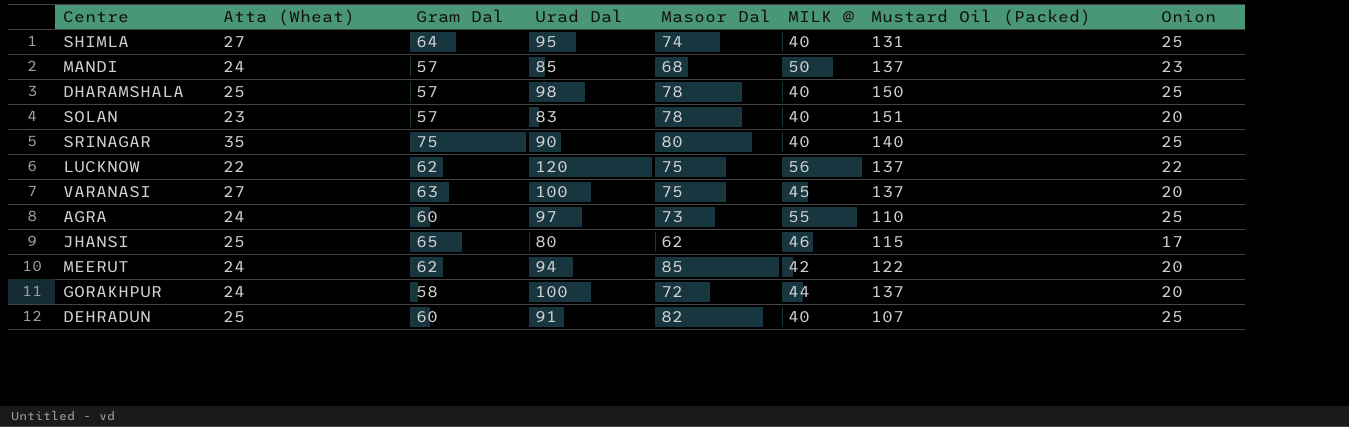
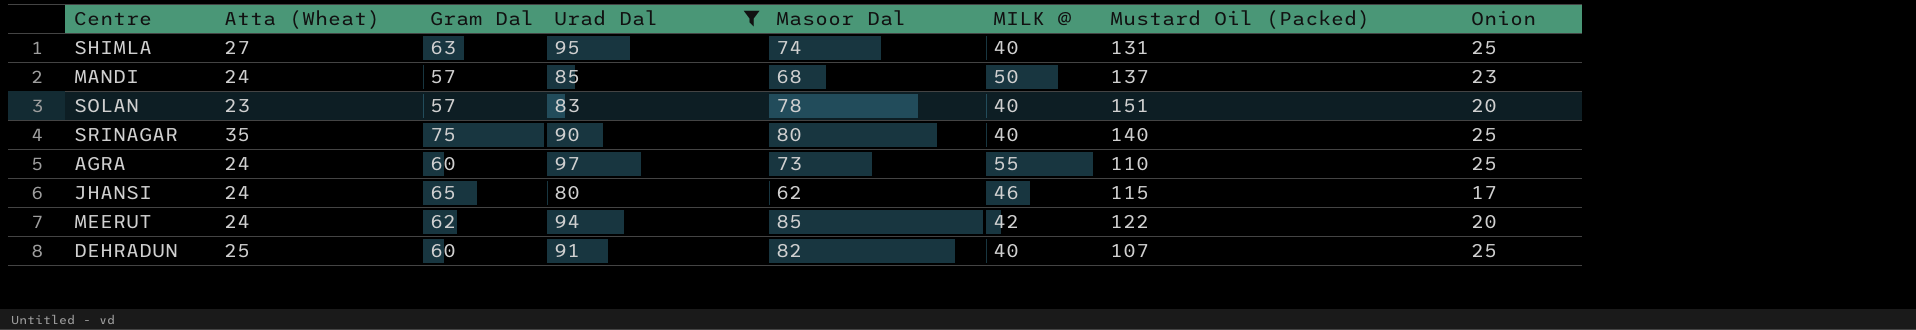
filter: none -> Urad Dal <= 97
SHIMLA | Gram Dal: 64 -> 63
JHANSI | Atta (Wheat): 25 -> 24

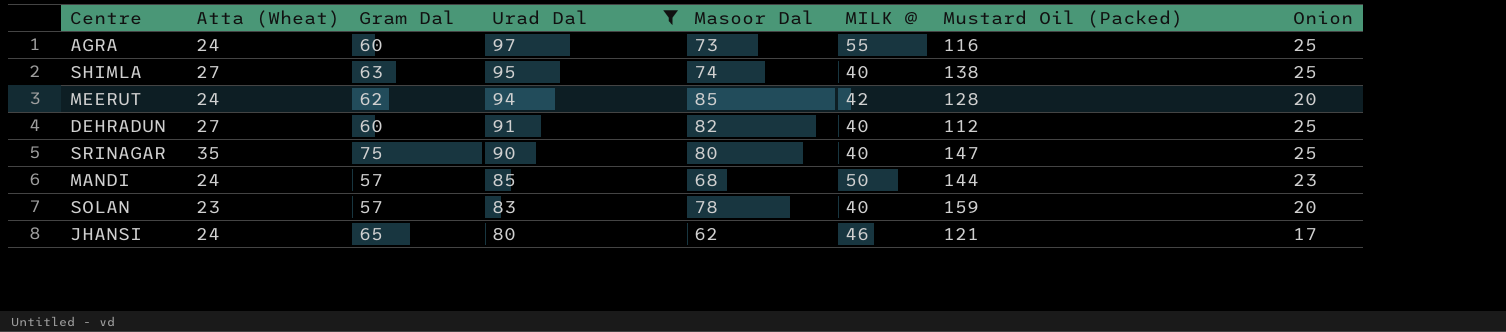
row order: none -> Urad Dal descending
AGRA | Mustard Oil (Packed): 110 -> 116
SHIMLA | Mustard Oil (Packed): 131 -> 138
MEERUT | Mustard Oil (Packed): 122 -> 128
DEHRADUN | Atta (Wheat): 25 -> 27
DEHRADUN | Mustard Oil (Packed): 107 -> 112
SRINAGAR | Mustard Oil (Packed): 140 -> 147
MANDI | Mustard Oil (Packed): 137 -> 144
SOLAN | Mustard Oil (Packed): 151 -> 159
JHANSI | Mustard Oil (Packed): 115 -> 121

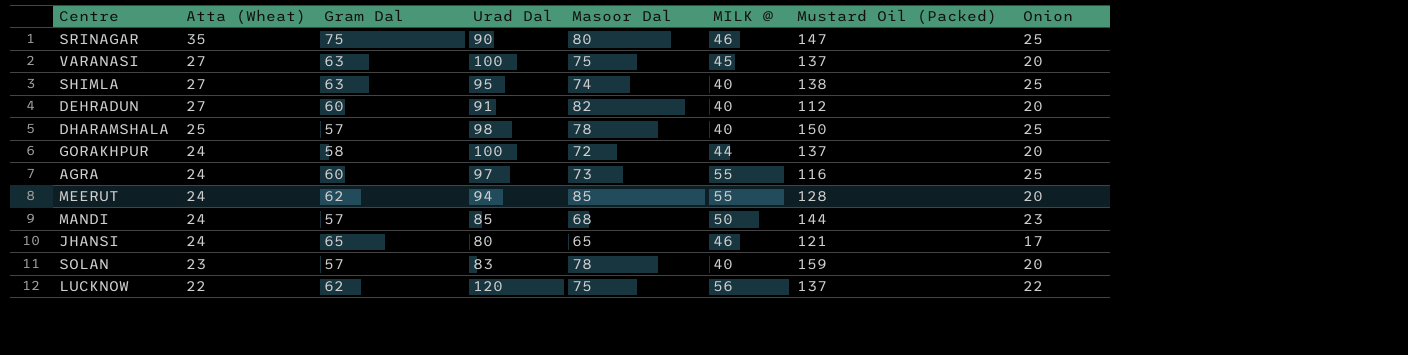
filter: Urad Dal <= 97 -> none
row order: Urad Dal descending -> Atta (Wheat) descending
SRINAGAR | MILK @: 40 -> 46
DEHRADUN | Onion: 25 -> 20
MEERUT | MILK @: 42 -> 55
JHANSI | Masoor Dal: 62 -> 65

